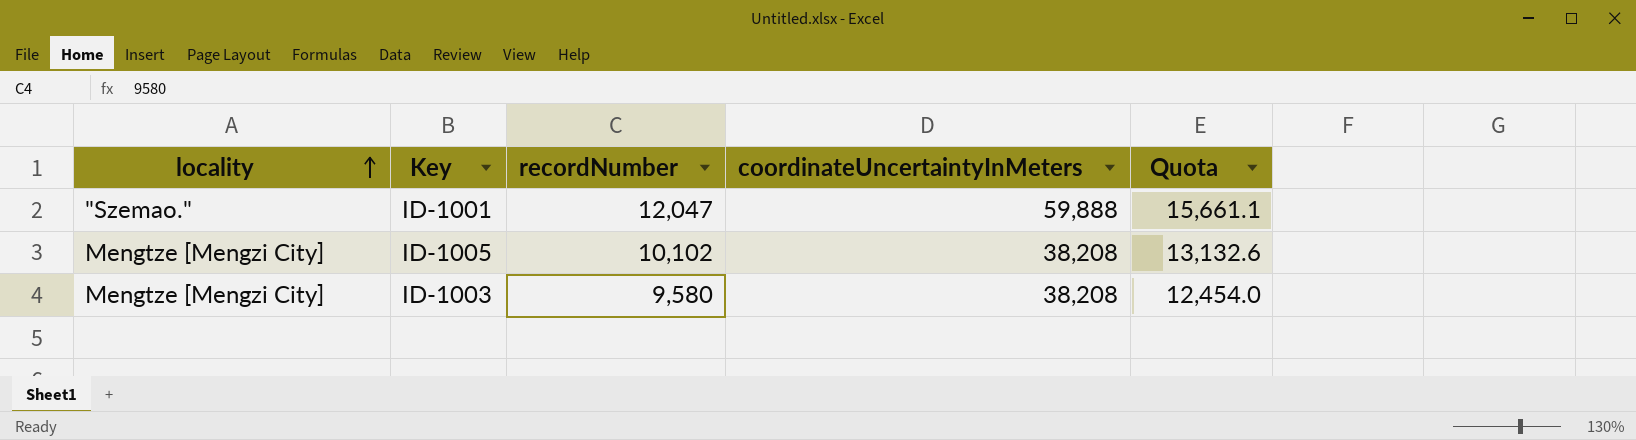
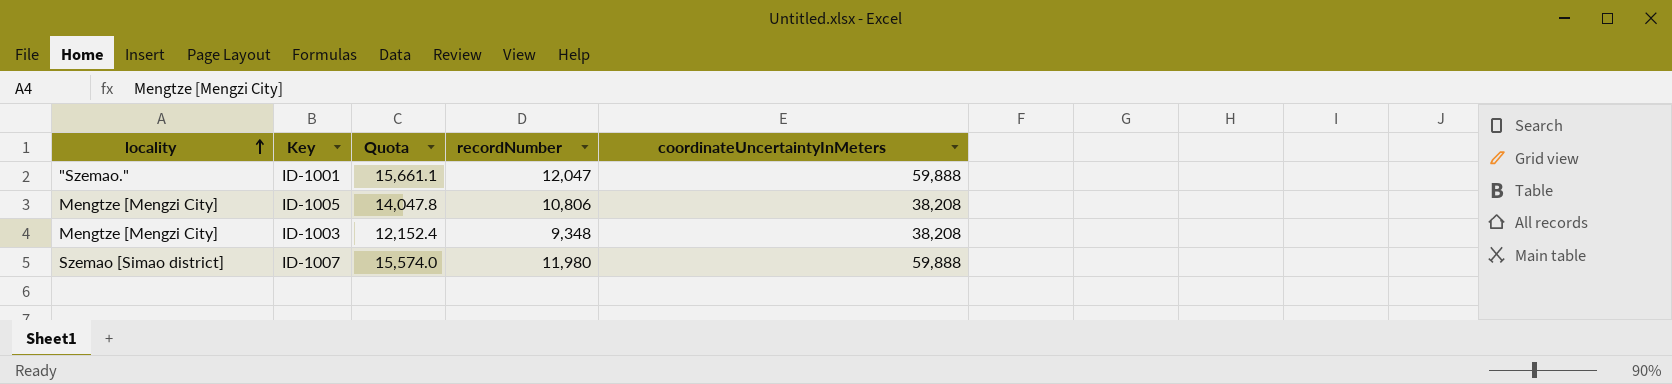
column Quota | position: 5 -> 3
ID-1005 | Quota: 13,132.6 -> 14,047.8
ID-1005 | recordNumber: 10,102 -> 10,806
ID-1003 | Quota: 12,454.0 -> 12,152.4
ID-1003 | recordNumber: 9,580 -> 9,348
row ID-1007: none -> Szemao [Simao district] | 15,574.0 | 11,980 | 59,888

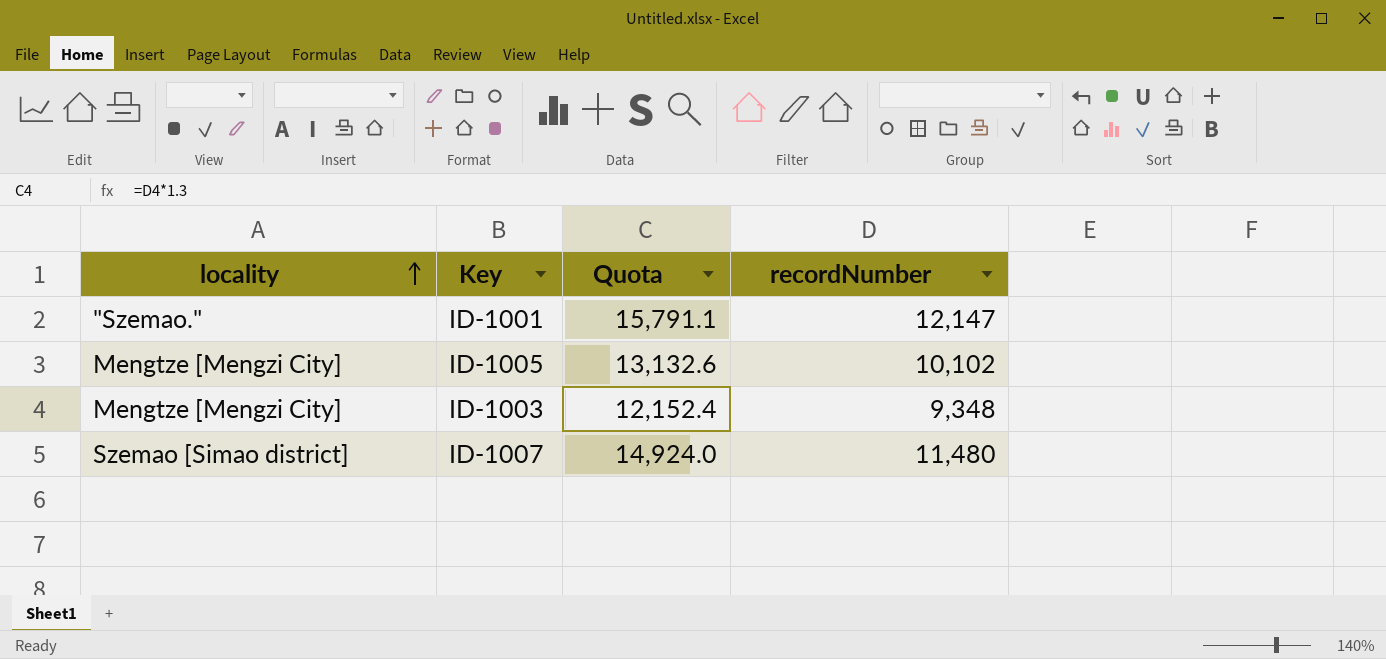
column coordinateUncertaintyInMeters | position: 5 -> none
ID-1001 | Quota: 15,661.1 -> 15,791.1
ID-1001 | recordNumber: 12,047 -> 12,147
ID-1005 | Quota: 14,047.8 -> 13,132.6
ID-1005 | recordNumber: 10,806 -> 10,102
ID-1007 | Quota: 15,574.0 -> 14,924.0
ID-1007 | recordNumber: 11,980 -> 11,480

